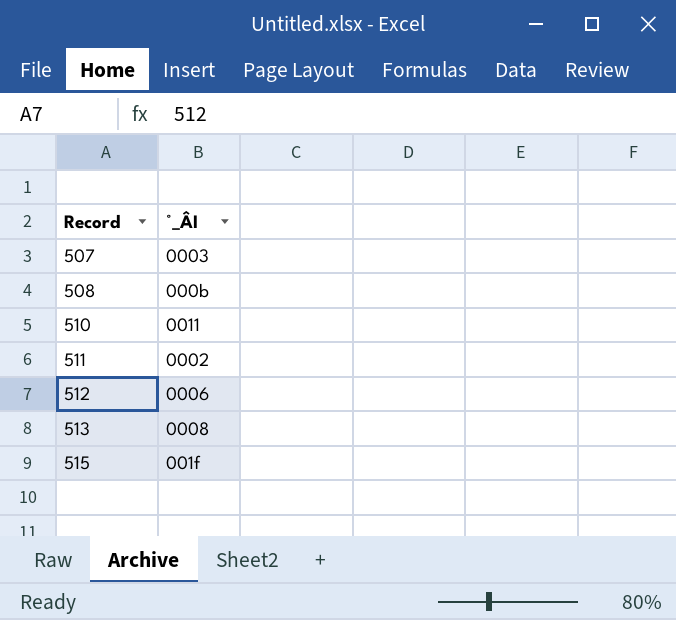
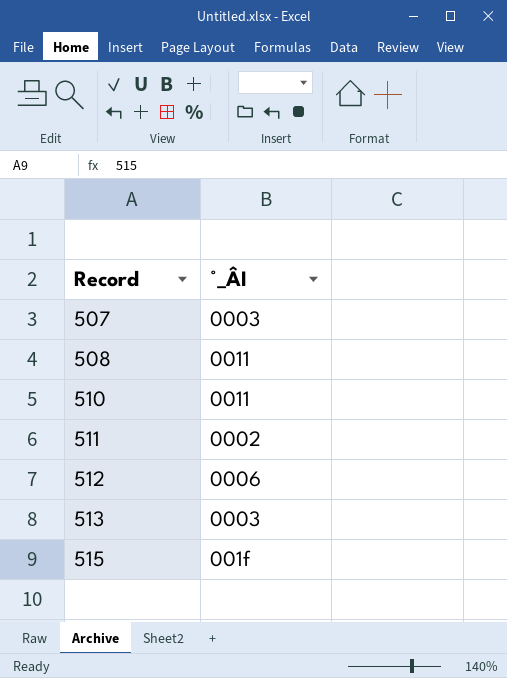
508 | °_ÂI: 000b -> 0011
513 | °_ÂI: 0008 -> 0003

